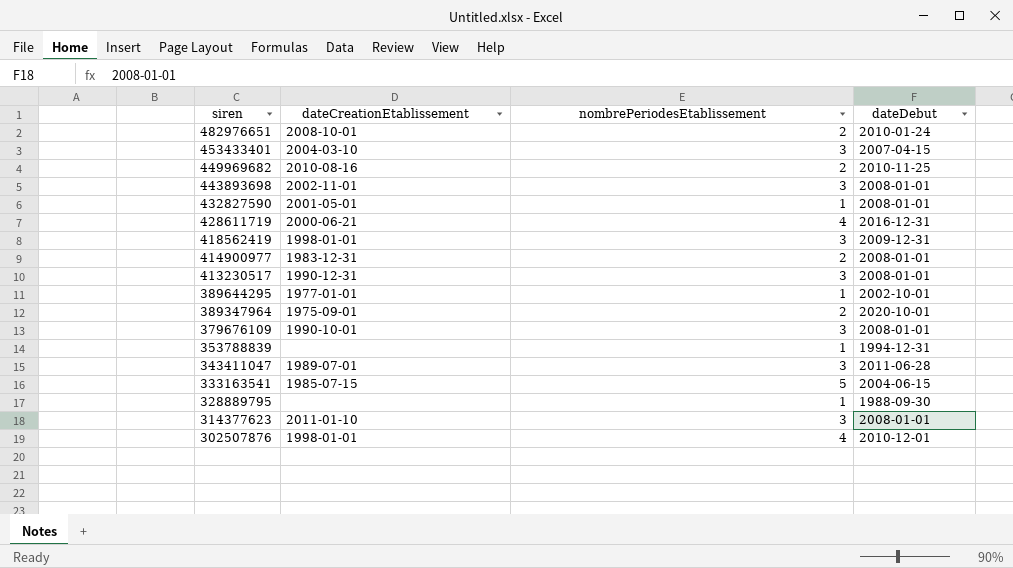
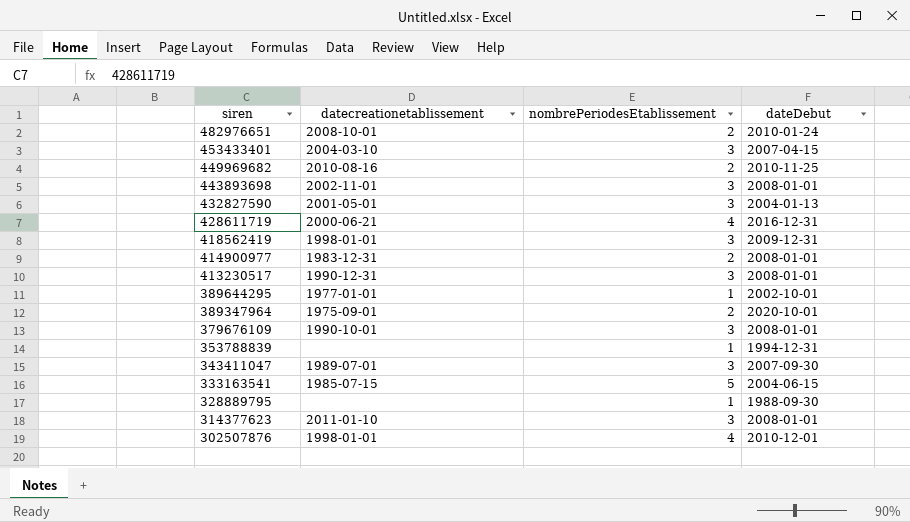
column name: dateCreationEtablissement -> datecreationetablissement
432827590 | nombrePeriodesEtablissement: 1 -> 3
432827590 | dateDebut: 2008-01-01 -> 2004-01-13
343411047 | dateDebut: 2011-06-28 -> 2007-09-30

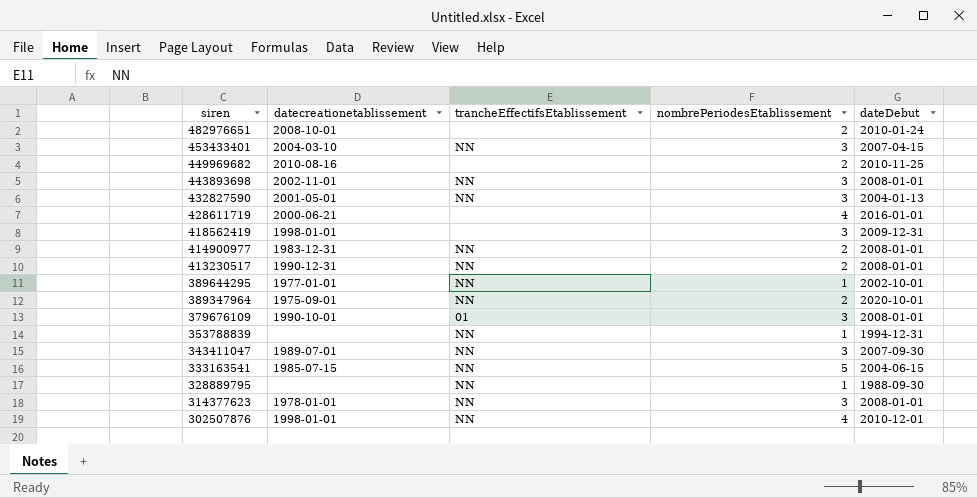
column trancheEffectifsEtablissement | position: none -> 3
428611719 | dateDebut: 2016-12-31 -> 2016-01-01
413230517 | nombrePeriodesEtablissement: 3 -> 2
314377623 | datecreationetablissement: 2011-01-10 -> 1978-01-01

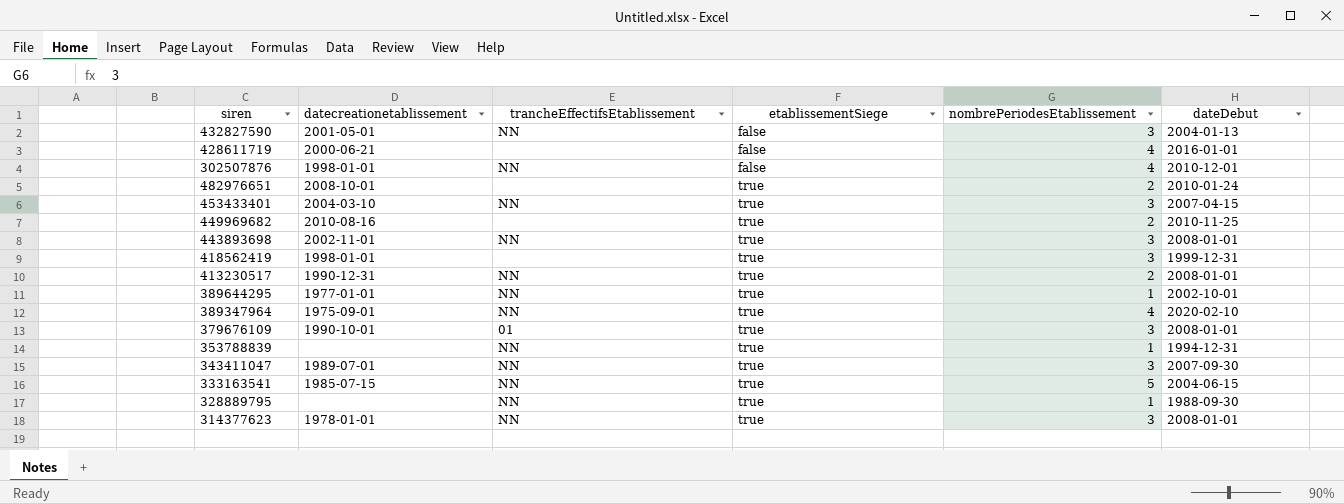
row order: siren descending -> etablissementSiege ascending
column etablissementSiege | position: none -> 4
row 414900977: 1983-12-31 | NN | 2 | 2008-01-01 -> none
418562419 | dateDebut: 2009-12-31 -> 1999-12-31
389347964 | nombrePeriodesEtablissement: 2 -> 4
389347964 | dateDebut: 2020-10-01 -> 2020-02-10

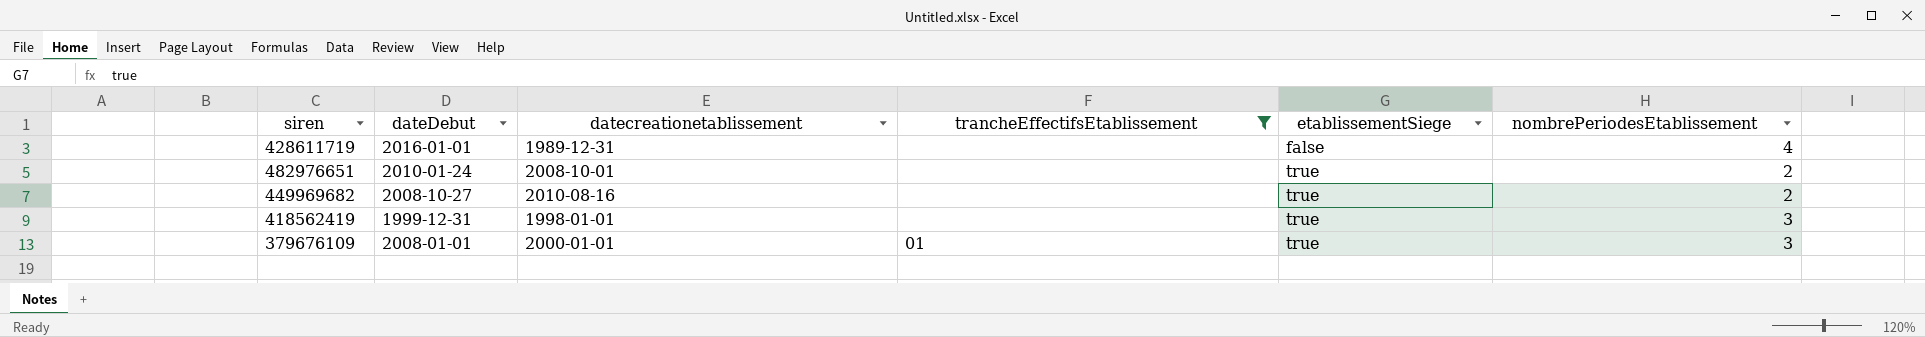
filter: none -> trancheEffectifsEtablissement != NN
column dateDebut | position: 6 -> 2
428611719 | datecreationetablissement: 2000-06-21 -> 1989-12-31
449969682 | dateDebut: 2010-11-25 -> 2008-10-27
379676109 | datecreationetablissement: 1990-10-01 -> 2000-01-01

